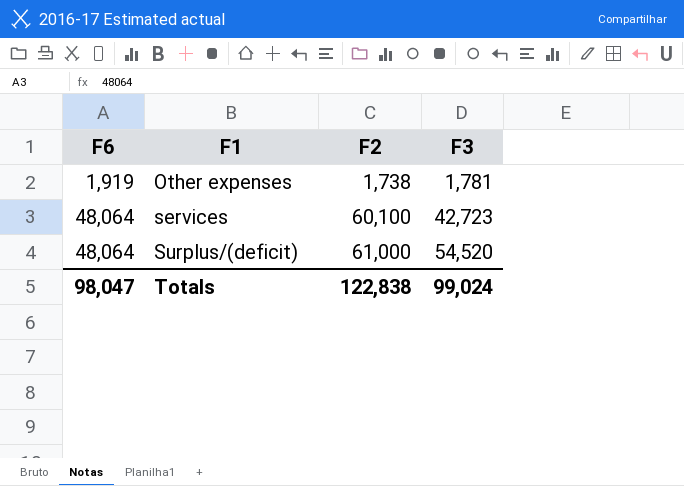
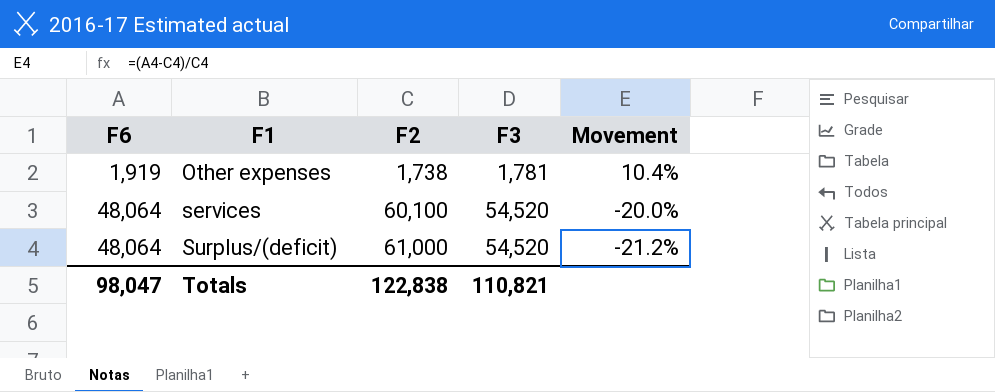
column Movement | formula: none -> ([F6] - [F2]) / [F2]
services | F3: 42,723 -> 54,520
Totals | F3: 99,024 -> 110,821

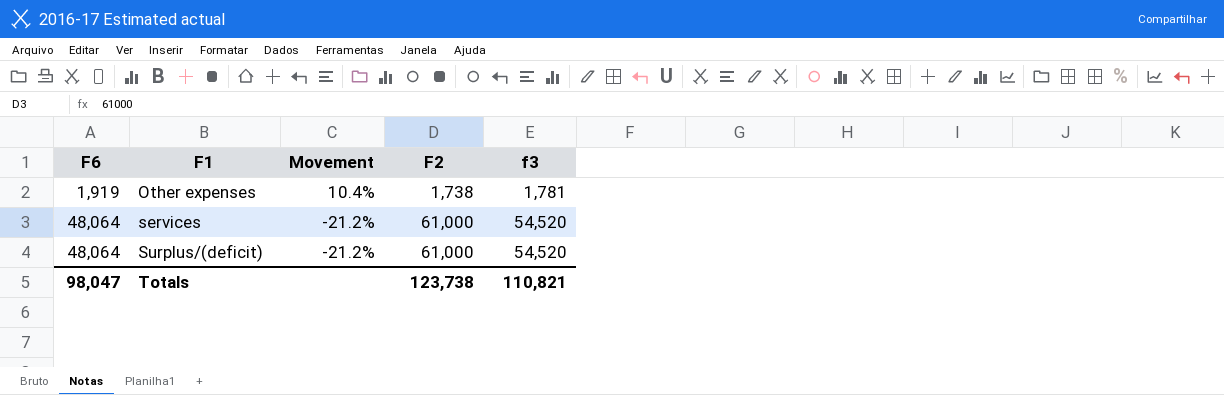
column Movement | position: 5 -> 3
column name: F3 -> f3
services | Movement: -20.0% -> -21.2%
services | F2: 60,100 -> 61,000
Totals | F2: 122,838 -> 123,738

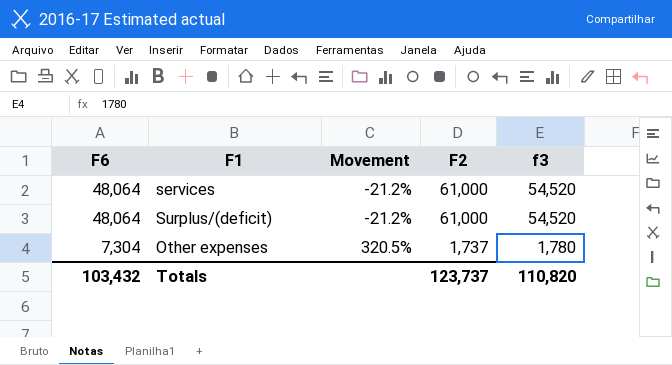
row order: F6 ascending -> F6 descending
Other expenses | F6: 1,919 -> 7,304
Other expenses | Movement: 10.4% -> 320.5%
Other expenses | F2: 1,738 -> 1,737
Other expenses | f3: 1,781 -> 1,780
Totals | F6: 98,047 -> 103,432
Totals | F2: 123,738 -> 123,737
Totals | f3: 110,821 -> 110,820

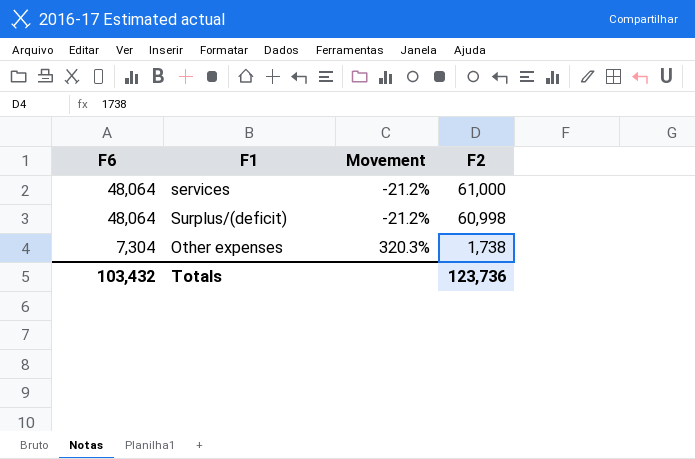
column f3 | position: 5 -> none
Surplus/(deficit) | F2: 61,000 -> 60,998
Other expenses | Movement: 320.5% -> 320.3%
Other expenses | F2: 1,737 -> 1,738
Totals | F2: 123,737 -> 123,736

